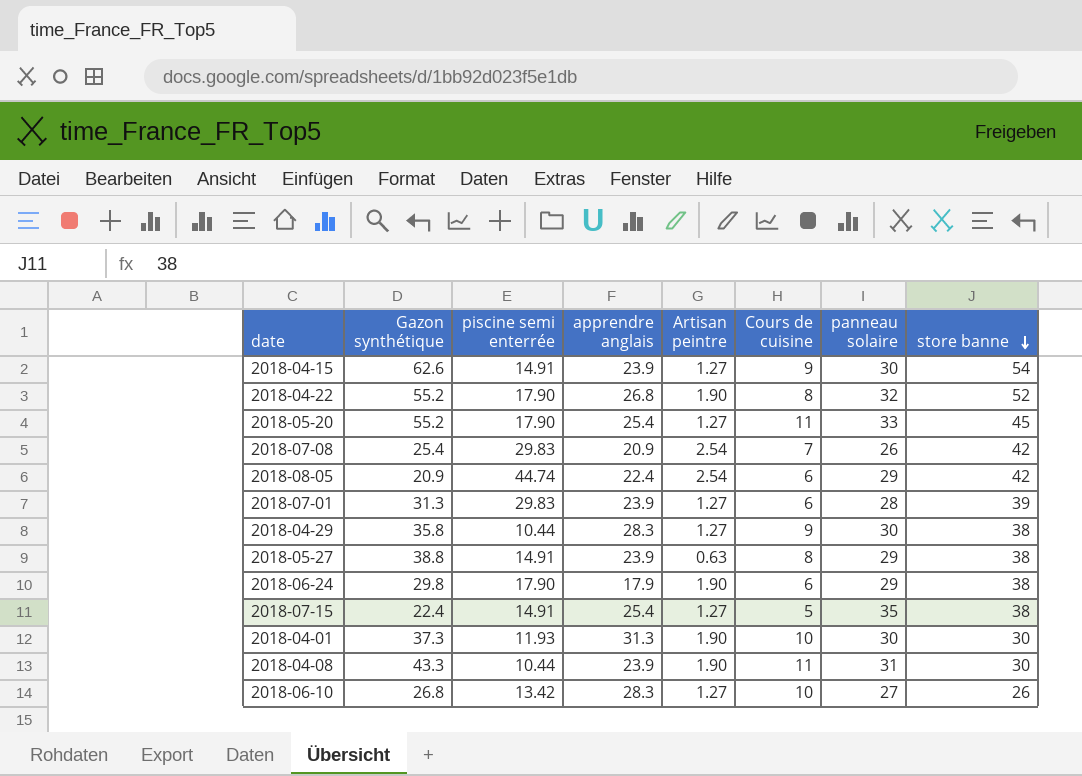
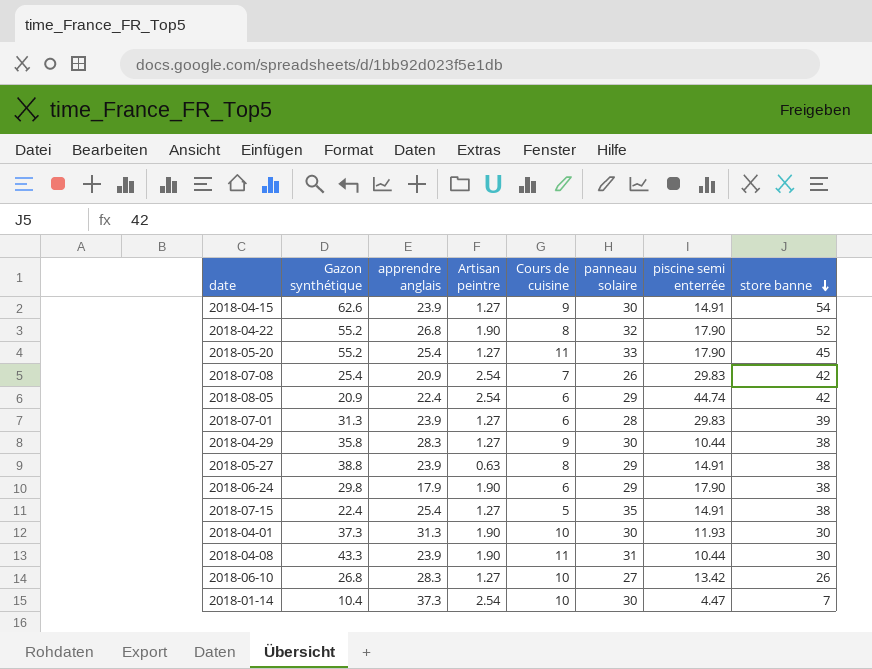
column piscine semi enterrée | position: 3 -> 7
row 2018-01-14: none -> 10.4 | 37.3 | 2.54 | 10 | 30 | 4.47 | 7

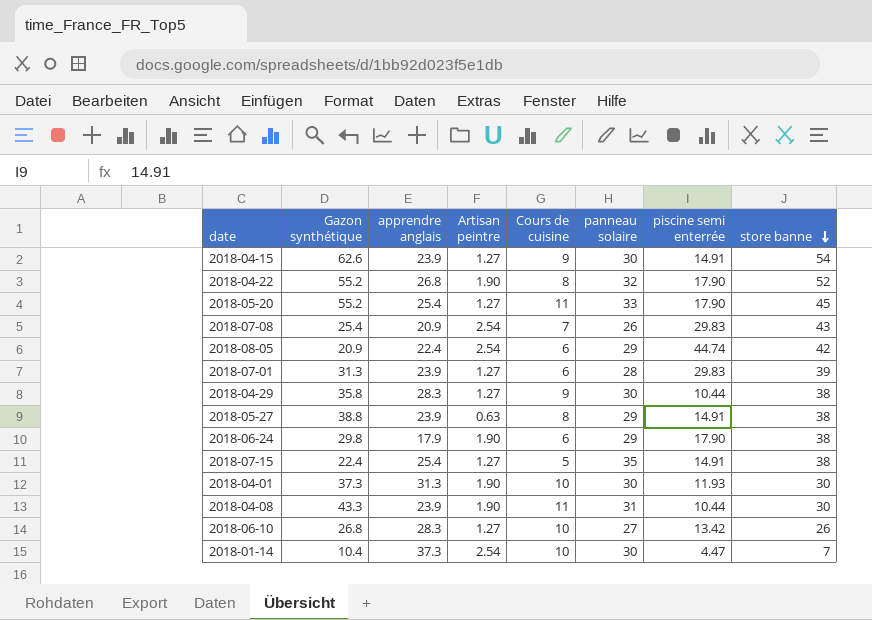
2018-07-08 | store banne: 42 -> 43

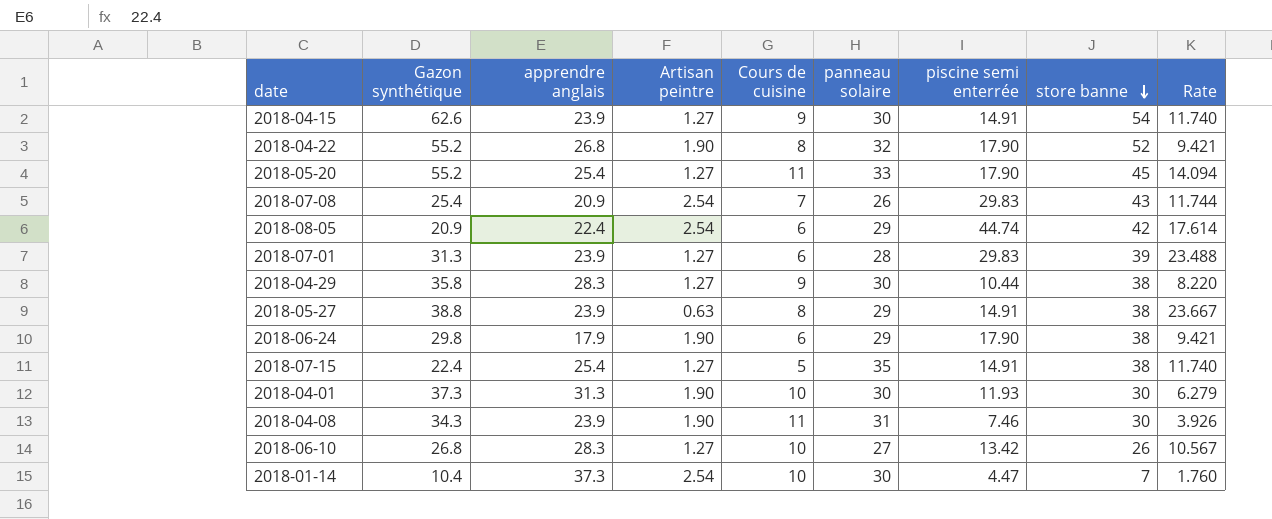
column Rate | formula: none -> [piscine semi enterrée] / [Artisan peintre]
2018-04-08 | Gazon synthétique: 43.3 -> 34.3
2018-04-08 | piscine semi enterrée: 10.44 -> 7.46

